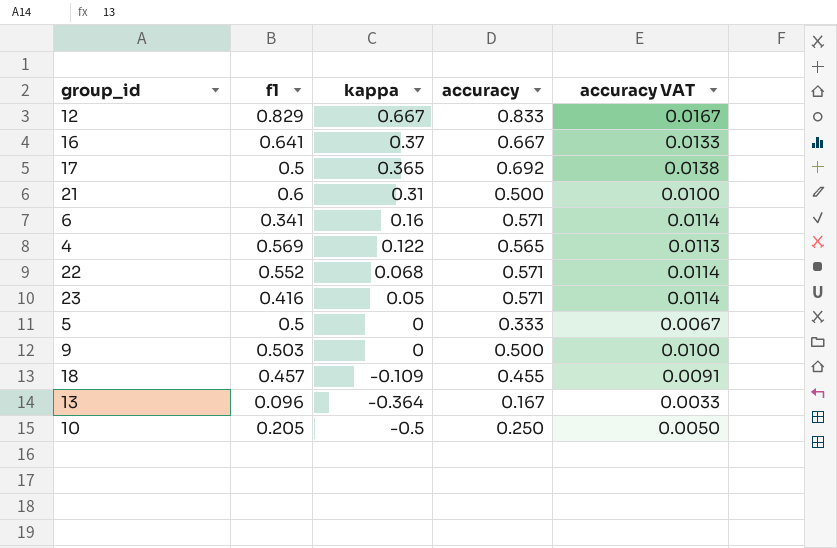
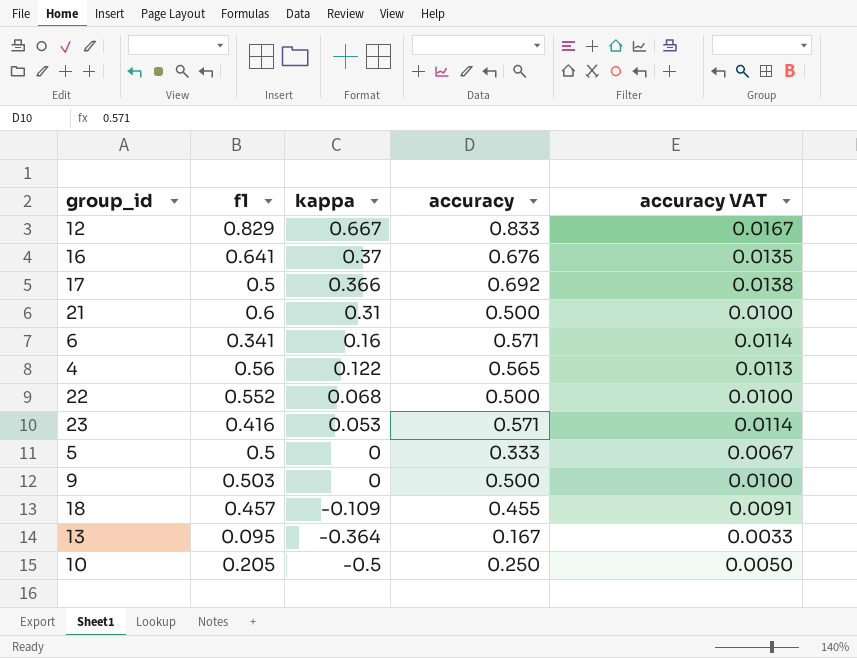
16 | accuracy: 0.667 -> 0.676
16 | accuracy VAT: 0.0133 -> 0.0135
17 | kappa: 0.365 -> 0.366
4 | f1: 0.569 -> 0.56
22 | accuracy: 0.571 -> 0.500
22 | accuracy VAT: 0.0114 -> 0.0100
23 | kappa: 0.05 -> 0.053
13 | f1: 0.096 -> 0.095

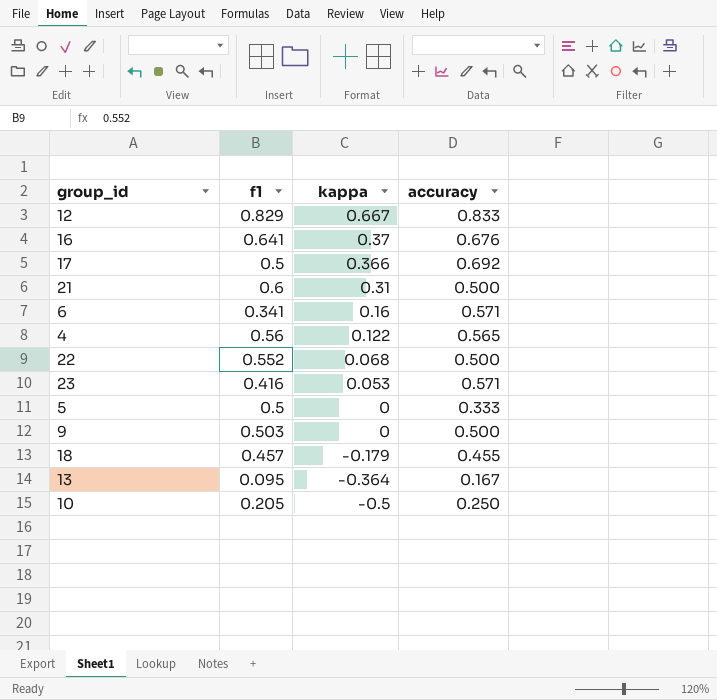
column accuracy VAT | formula: [accuracy] * 0.02 -> none
18 | kappa: -0.109 -> -0.179

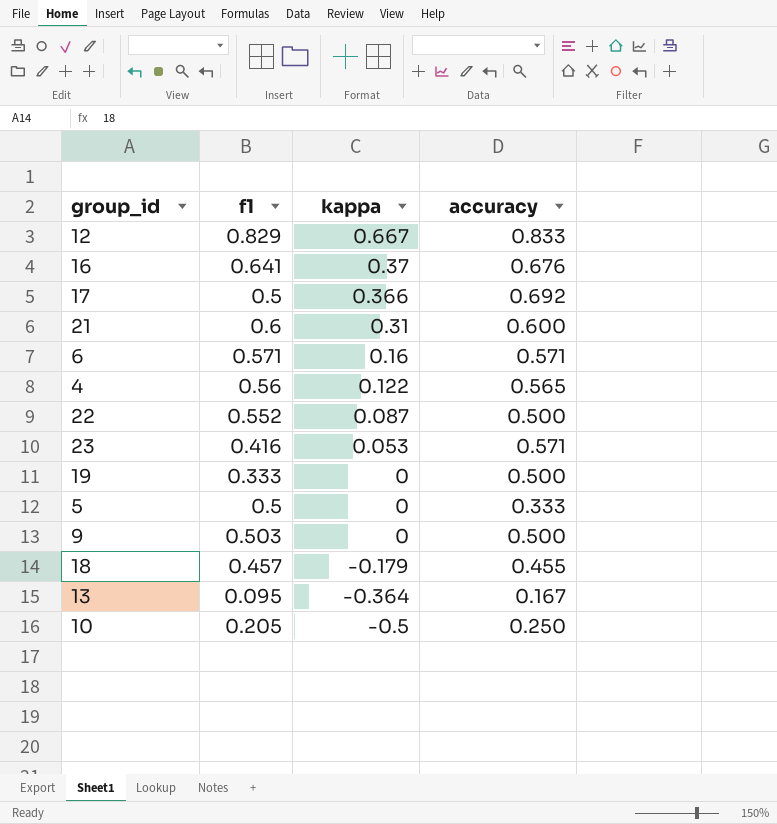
21 | accuracy: 0.500 -> 0.600
6 | f1: 0.341 -> 0.571
22 | kappa: 0.068 -> 0.087
row 19: none -> 0.333 | 0 | 0.500

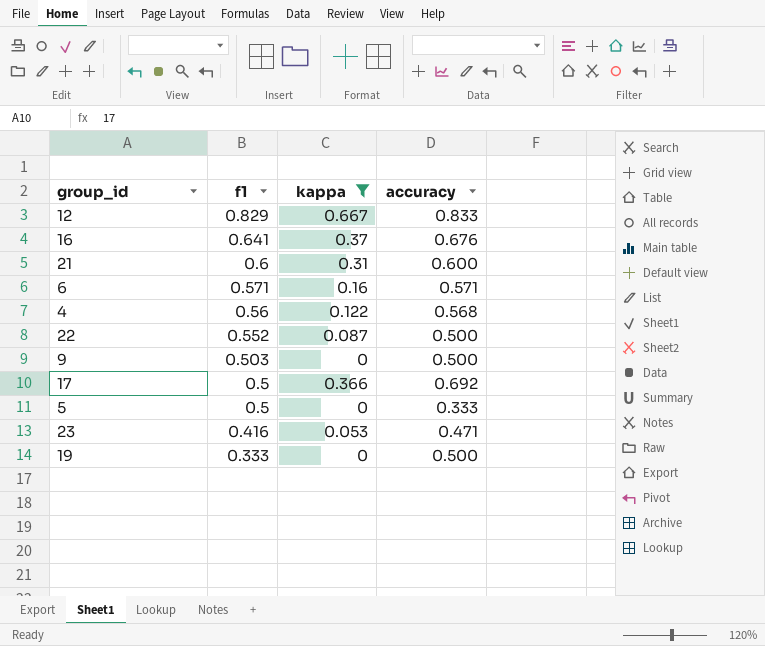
filter: none -> kappa >= 0
row order: kappa descending -> f1 descending
4 | accuracy: 0.565 -> 0.568
23 | accuracy: 0.571 -> 0.471

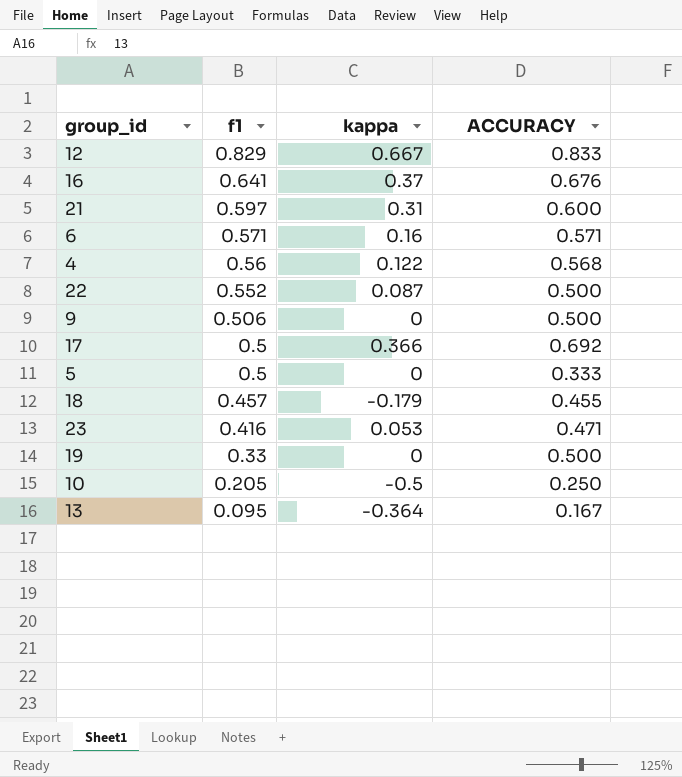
filter: kappa >= 0 -> none
column name: accuracy -> ACCURACY
21 | f1: 0.6 -> 0.597
9 | f1: 0.503 -> 0.506
19 | f1: 0.333 -> 0.33

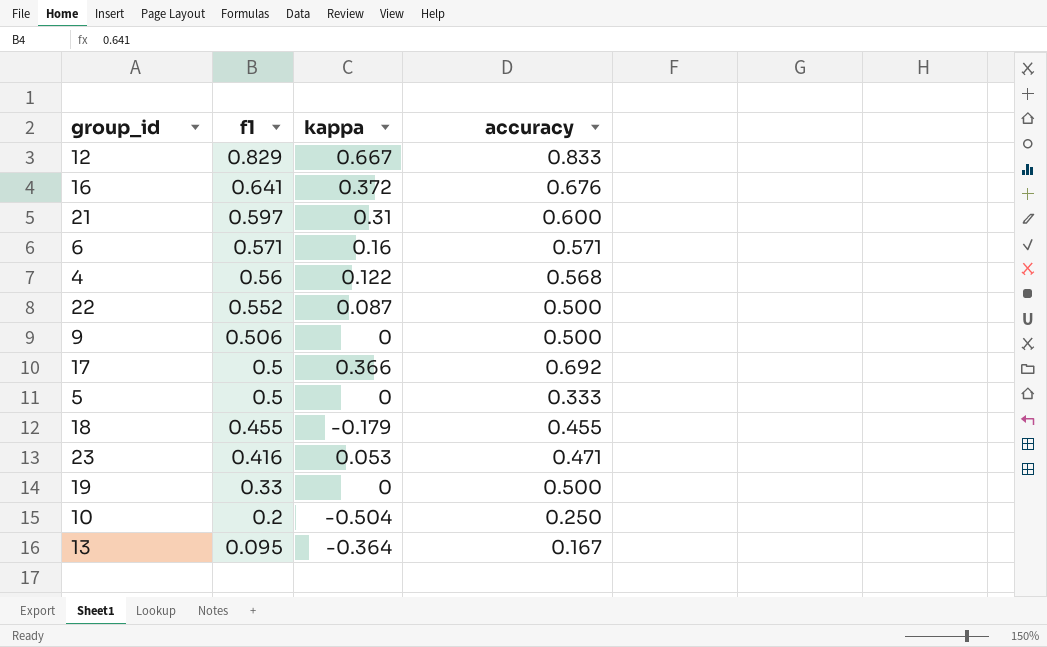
column name: ACCURACY -> accuracy
16 | kappa: 0.37 -> 0.372
18 | f1: 0.457 -> 0.455
10 | f1: 0.205 -> 0.2
10 | kappa: -0.5 -> -0.504

